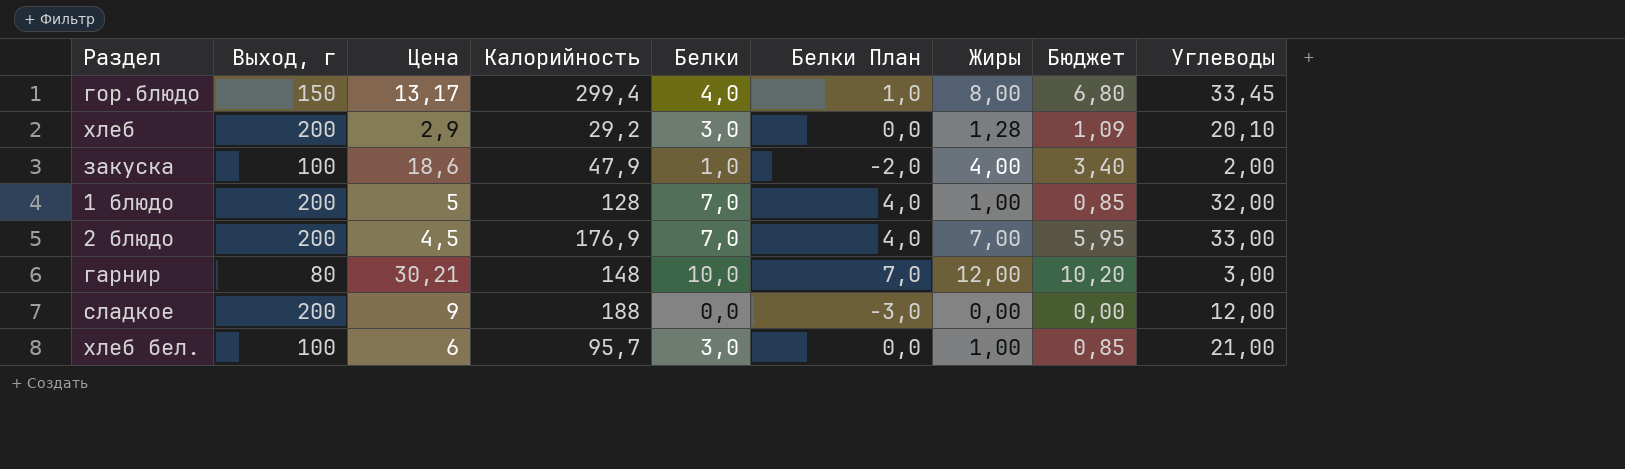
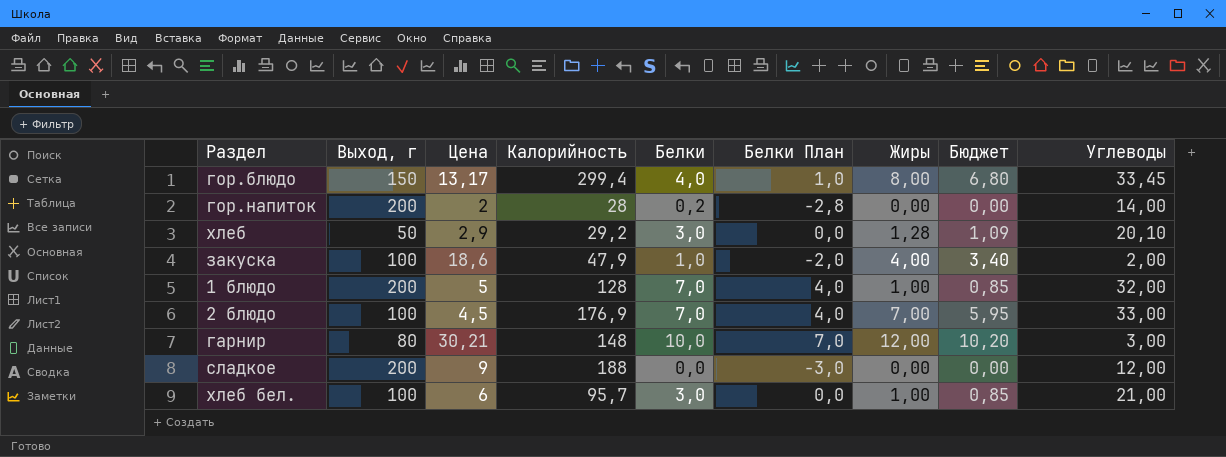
row гор.напиток: none -> 200 | 2 | 28 | 0,2 | -2,8 | 0,00 | 0,00 | 14,00
хлеб | Выход, г: 200 -> 50
2 блюдо | Выход, г: 200 -> 100

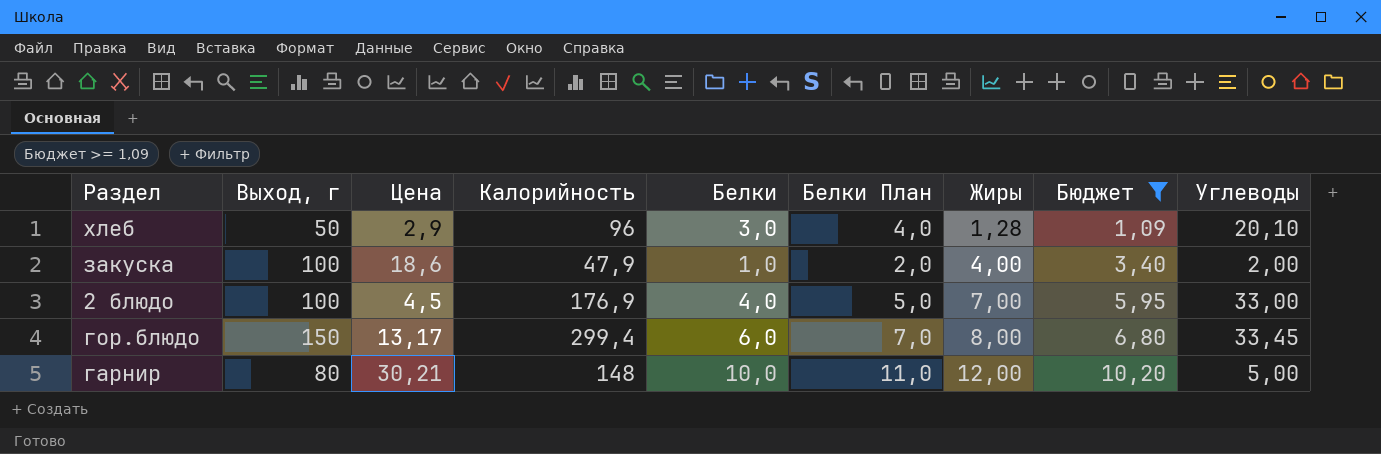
filter: none -> Бюджет >= 1,09
row order: none -> Жиры ascending
column Белки План | formula: [Белки] - 3 -> [Белки] + 1
хлеб | Калорийность: 29,2 -> 96
2 блюдо | Белки: 7,0 -> 4,0
гор.блюдо | Белки: 4,0 -> 6,0
гарнир | Углеводы: 3,00 -> 5,00

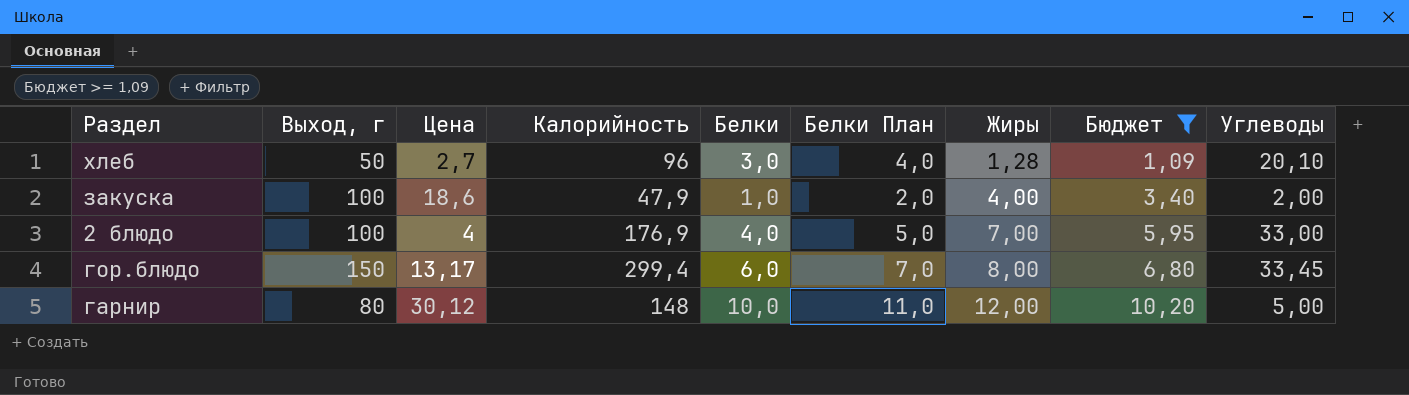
хлеб | Цена: 2,9 -> 2,7
2 блюдо | Цена: 4,5 -> 4
гарнир | Цена: 30,21 -> 30,12

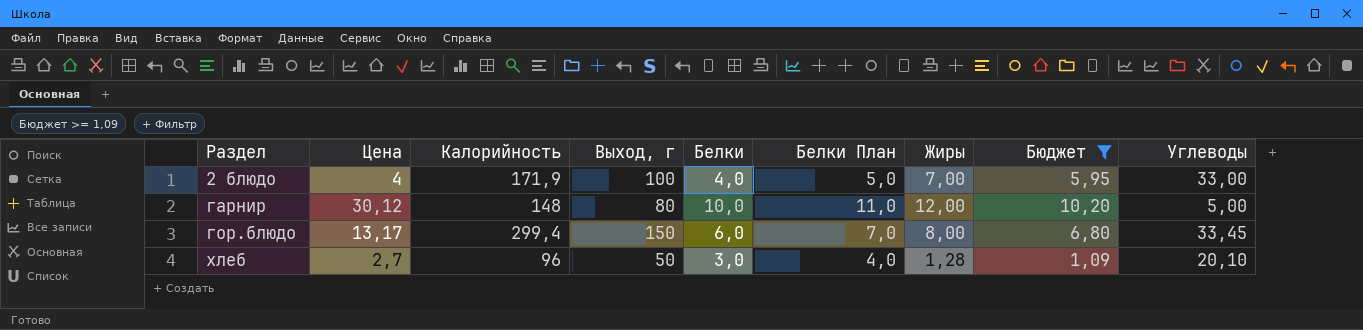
row order: Жиры ascending -> Раздел ascending
column Выход, г | position: 2 -> 4
row закуска: 100 | 18,6 | 47,9 | 1,0 | 2,0 | 4,00 | 3,40 | 2,00 -> none
2 блюдо | Калорийность: 176,9 -> 171,9

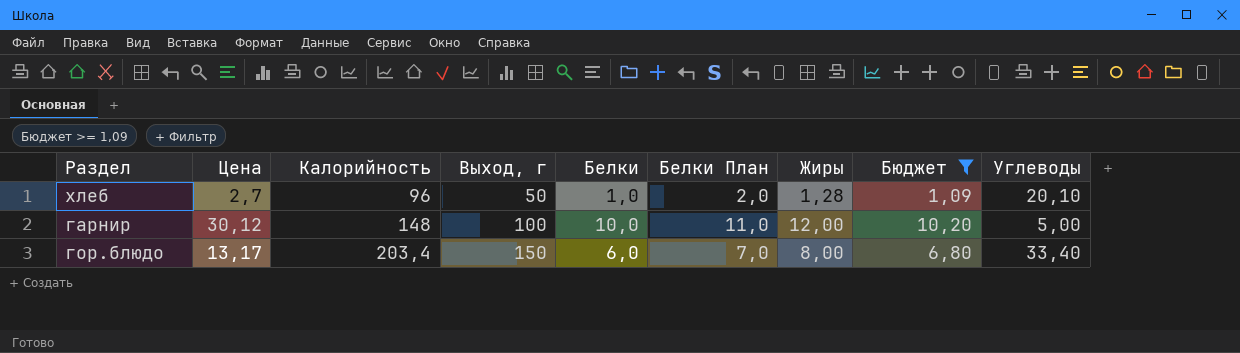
row order: Раздел ascending -> Калорийность ascending
row 2 блюдо: 4 | 171,9 | 100 | 4,0 | 5,0 | 7,00 | 5,95 | 33,00 -> none
хлеб | Белки: 3,0 -> 1,0
хлеб | Белки План: 4,0 -> 2,0
гарнир | Выход, г: 80 -> 100
гор.блюдо | Калорийность: 299,4 -> 203,4
гор.блюдо | Углеводы: 33,45 -> 33,40

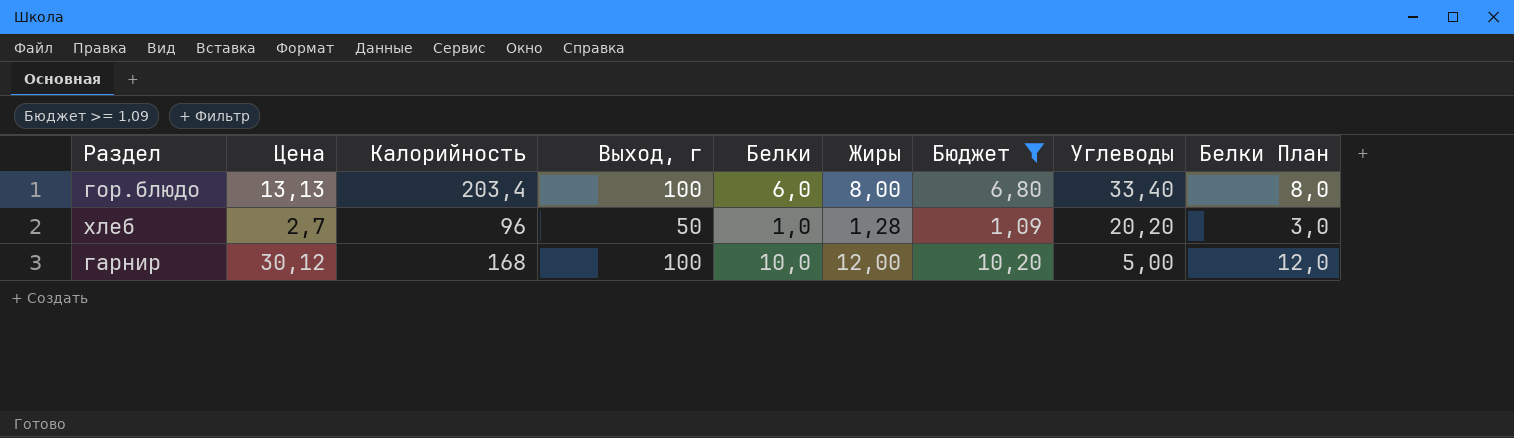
row order: Калорийность ascending -> Углеводы descending
column Белки План | formula: [Белки] + 1 -> [Белки] + 2
column Белки План | position: 6 -> 9
гор.блюдо | Цена: 13,17 -> 13,13
гор.блюдо | Выход, г: 150 -> 100
хлеб | Углеводы: 20,10 -> 20,20
гарнир | Калорийность: 148 -> 168

